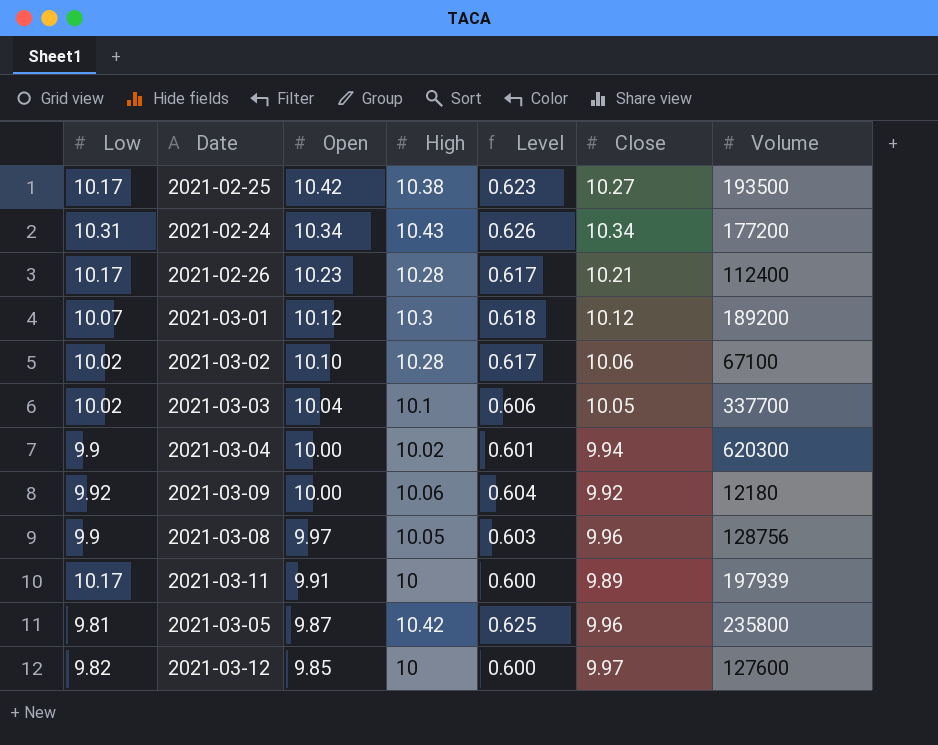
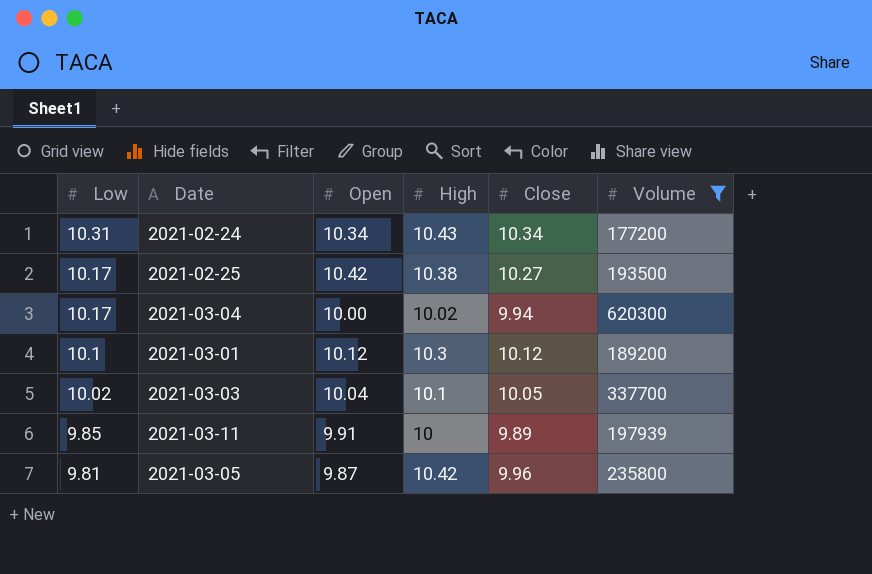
filter: none -> Volume >= 177200
row order: Open descending -> Low descending
column Level | formula: [High] * 0.06 -> none
2021-03-04 | Low: 9.9 -> 10.17
2021-03-01 | Low: 10.07 -> 10.1
2021-03-11 | Low: 10.17 -> 9.85

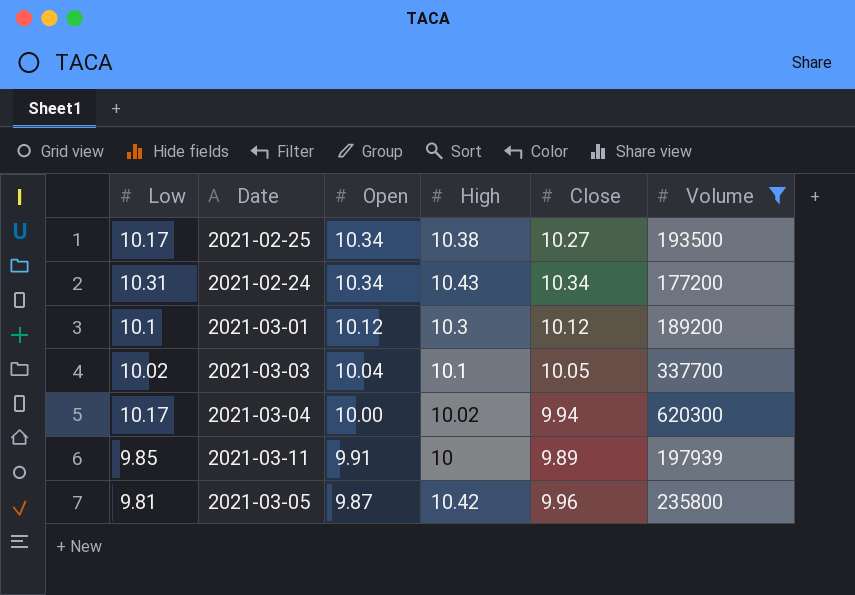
row order: Low descending -> Open descending
2021-02-25 | Open: 10.42 -> 10.34

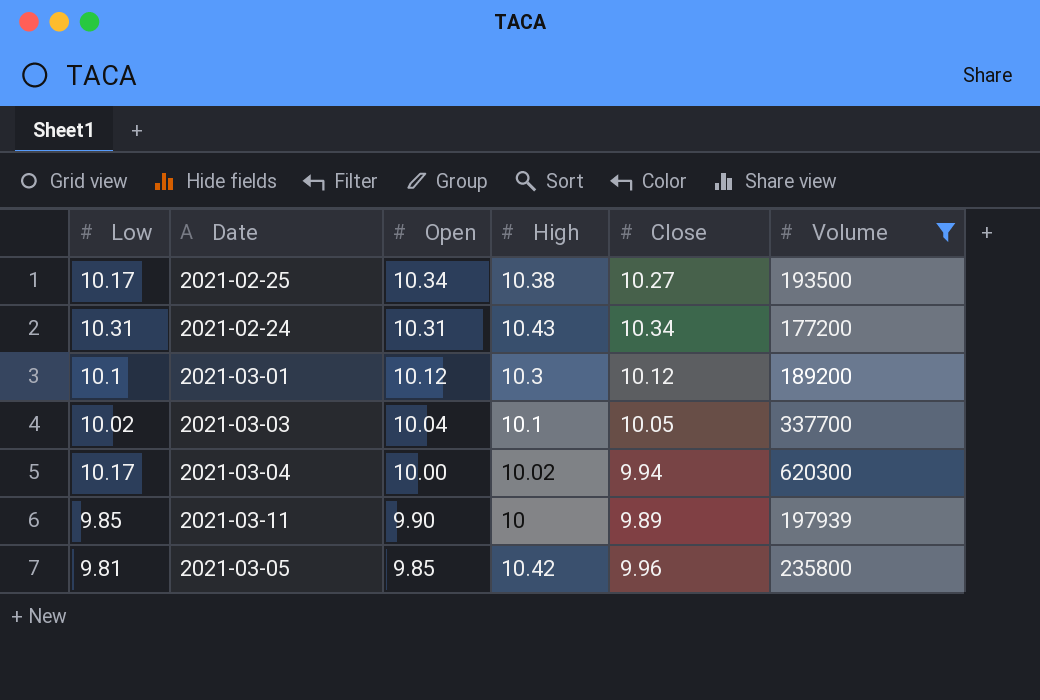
2021-02-24 | Open: 10.34 -> 10.31
2021-03-11 | Open: 9.91 -> 9.90
2021-03-05 | Open: 9.87 -> 9.85

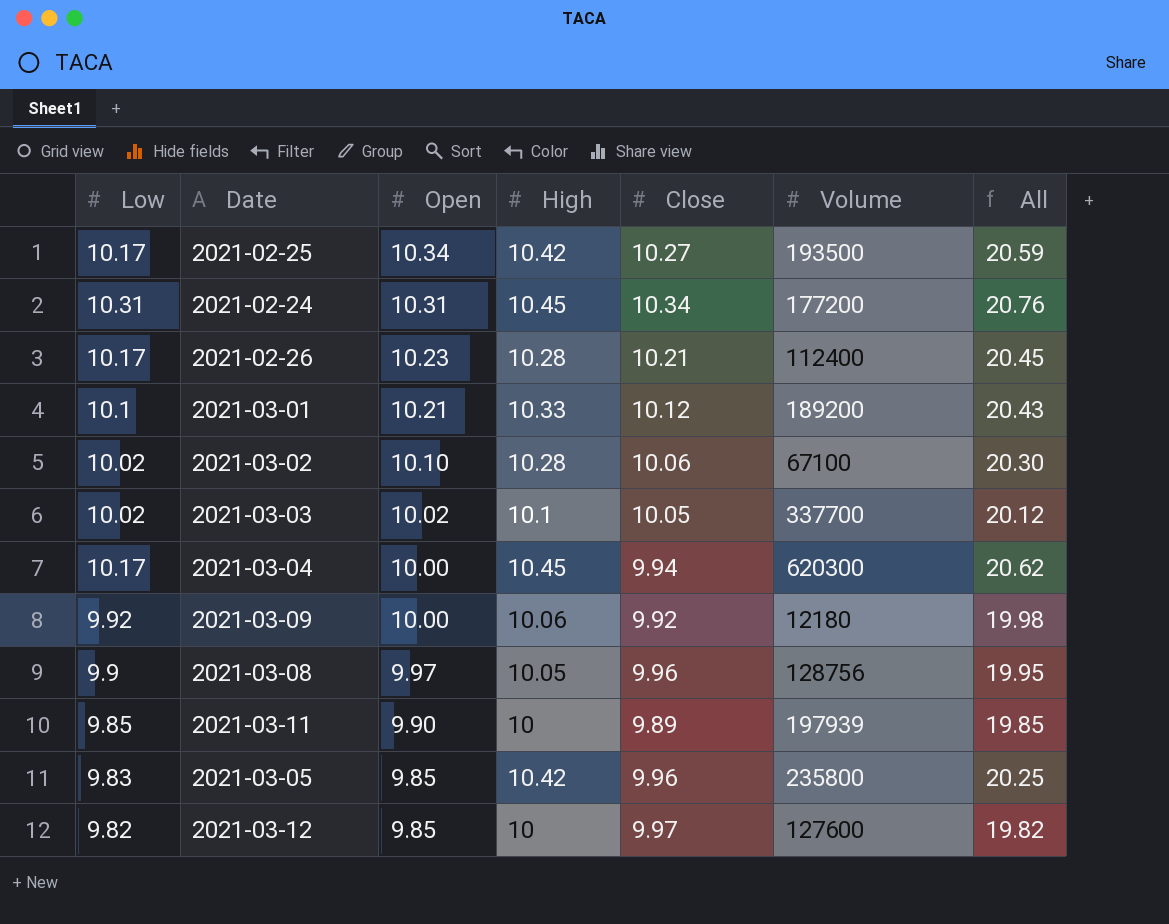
filter: Volume >= 177200 -> none
column All | formula: none -> [Low] + [High]
2021-02-25 | High: 10.38 -> 10.42
2021-02-24 | High: 10.43 -> 10.45
2021-03-01 | Open: 10.12 -> 10.21
2021-03-01 | High: 10.3 -> 10.33
2021-03-03 | Open: 10.04 -> 10.02
2021-03-04 | High: 10.02 -> 10.45
2021-03-05 | Low: 9.81 -> 9.83

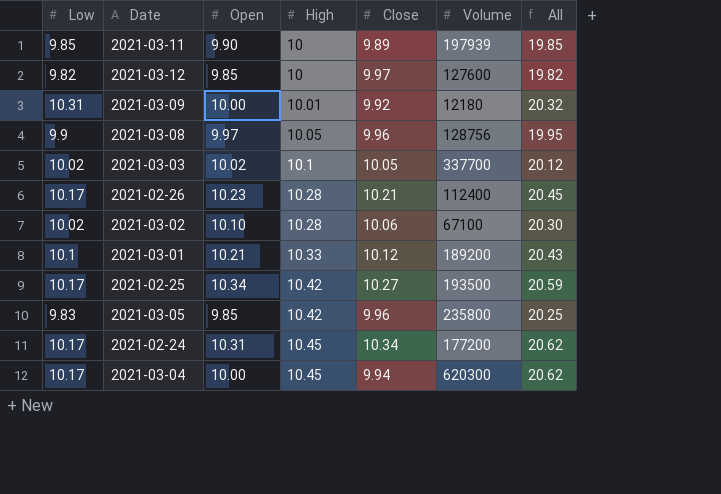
row order: Open descending -> High ascending
2021-03-09 | Low: 9.92 -> 10.31
2021-03-09 | High: 10.06 -> 10.01
2021-03-09 | All: 19.98 -> 20.32
2021-02-24 | Low: 10.31 -> 10.17
2021-02-24 | All: 20.76 -> 20.62

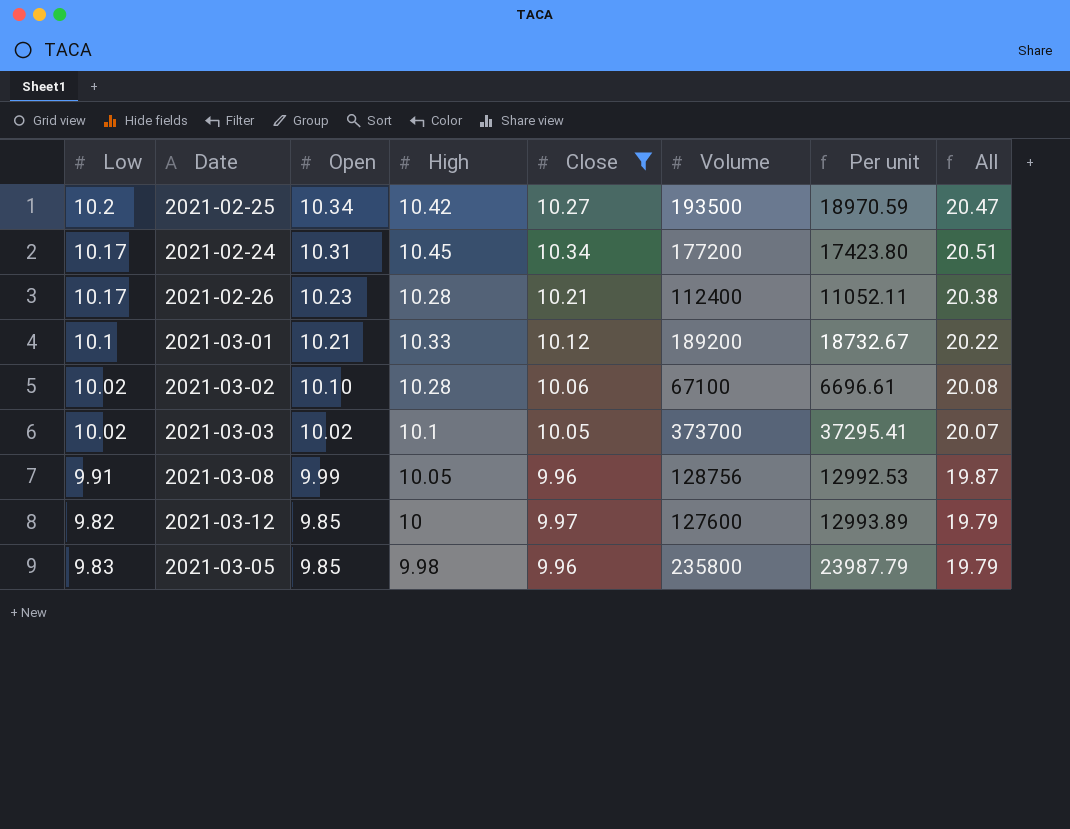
filter: none -> Close >= 9.96
row order: High ascending -> Open descending
column Per unit | formula: none -> [Volume] / [Low]
column All | formula: [Low] + [High] -> [Low] + [Close]
2021-02-25 | Low: 10.17 -> 10.2
2021-03-03 | Volume: 337700 -> 373700
2021-03-08 | Low: 9.9 -> 9.91
2021-03-08 | Open: 9.97 -> 9.99
2021-03-05 | High: 10.42 -> 9.98

